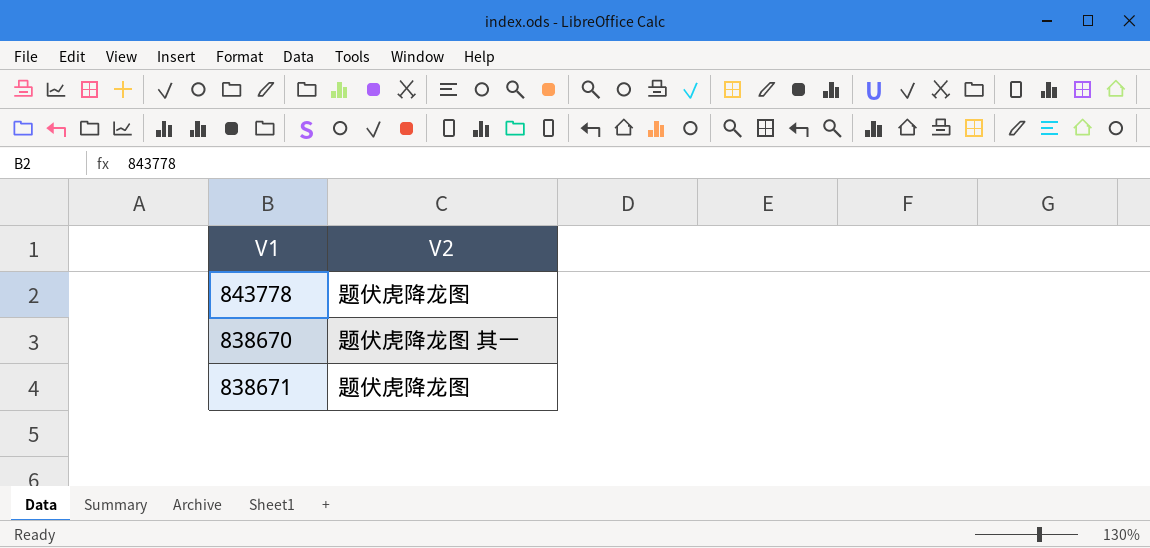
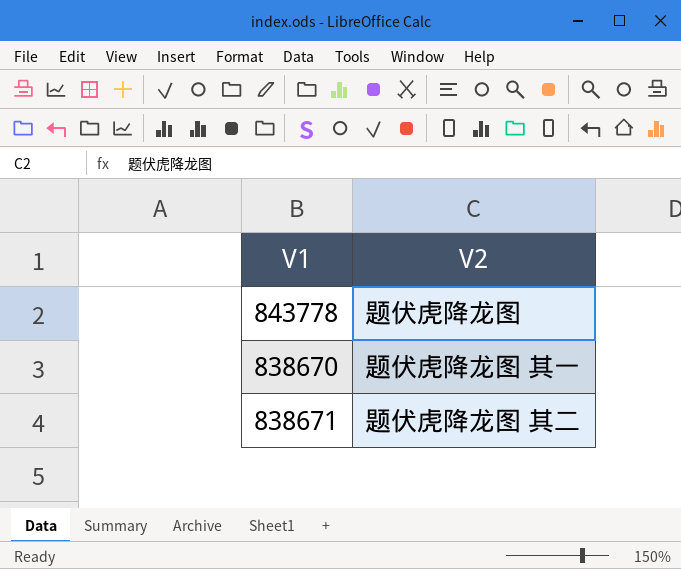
838671 | V2: 题伏虎降龙图 -> 题伏虎降龙图 其二

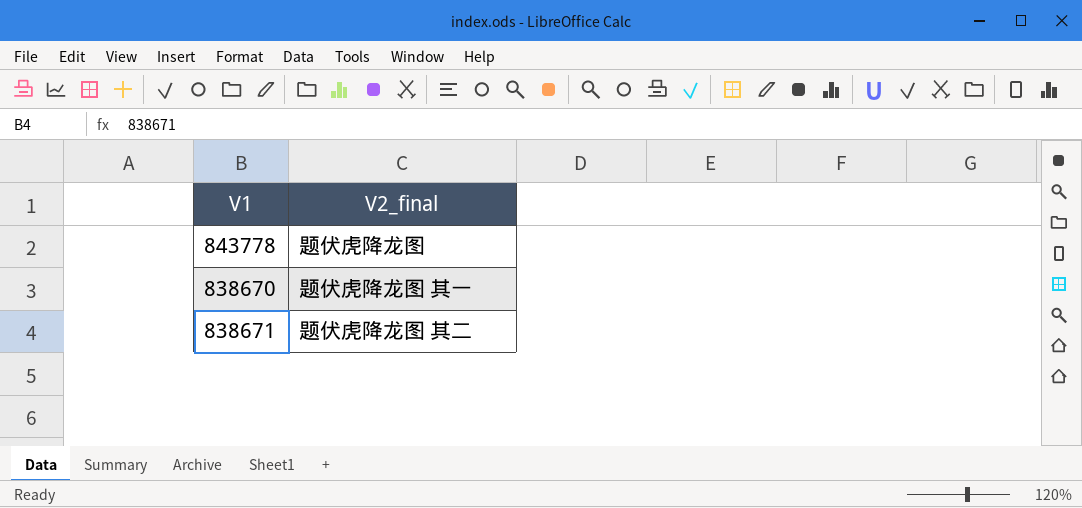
column name: V2 -> V2_final

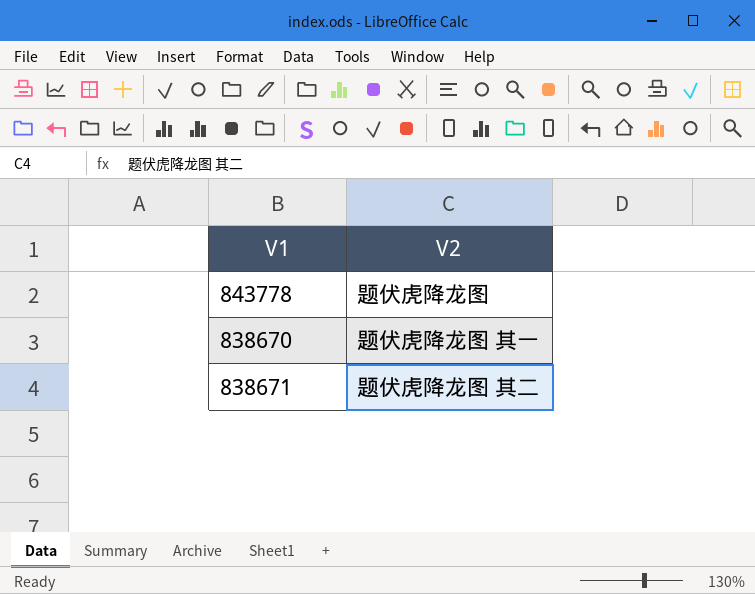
column name: V2_final -> V2

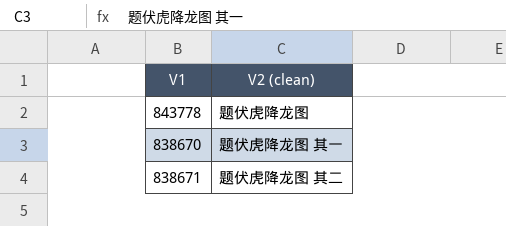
column name: V2 -> V2 (clean)

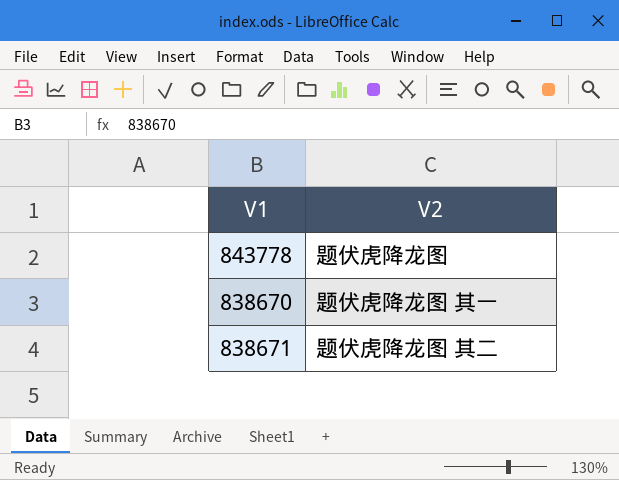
column name: V2 (clean) -> V2

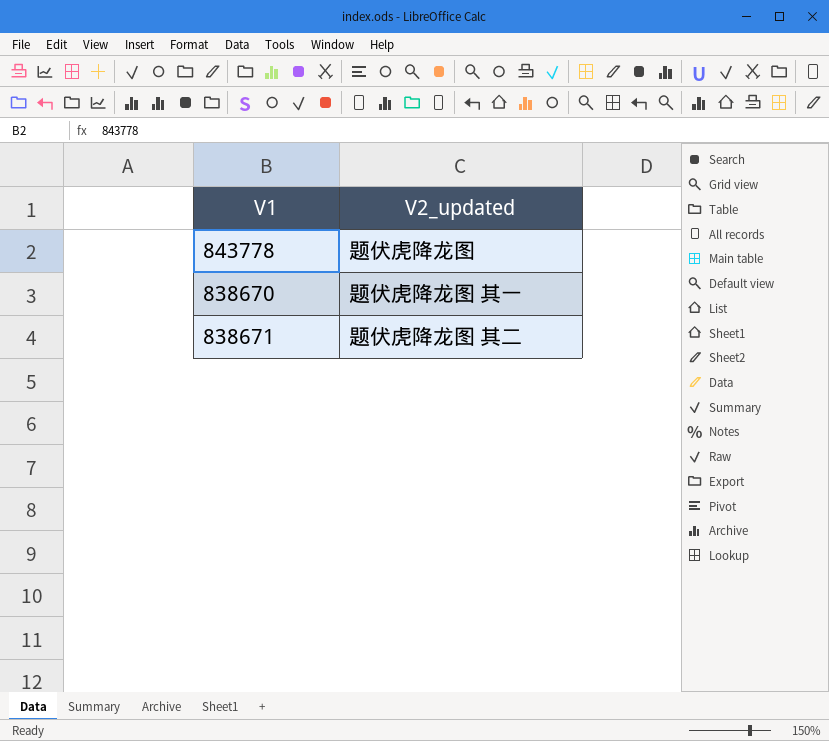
column name: V2 -> V2_updated

